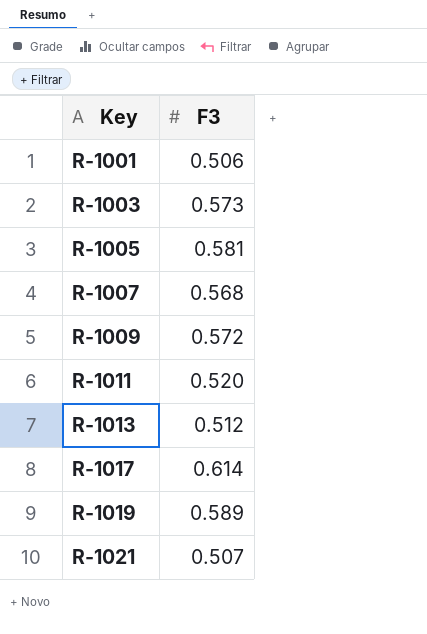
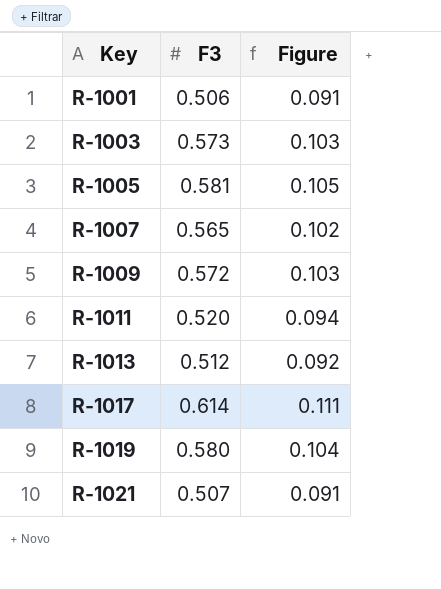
column Figure | formula: none -> [F3] * 0.18
R-1007 | F3: 0.568 -> 0.565
R-1019 | F3: 0.589 -> 0.580

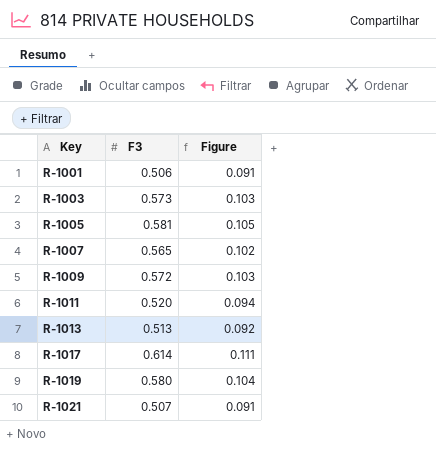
R-1013 | F3: 0.512 -> 0.513

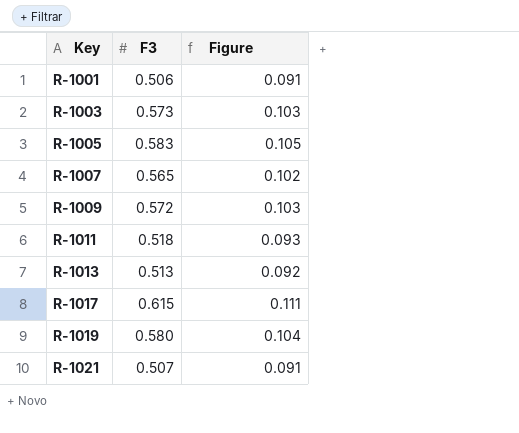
R-1005 | F3: 0.581 -> 0.583
R-1011 | F3: 0.520 -> 0.518
R-1011 | Figure: 0.094 -> 0.093
R-1017 | F3: 0.614 -> 0.615

